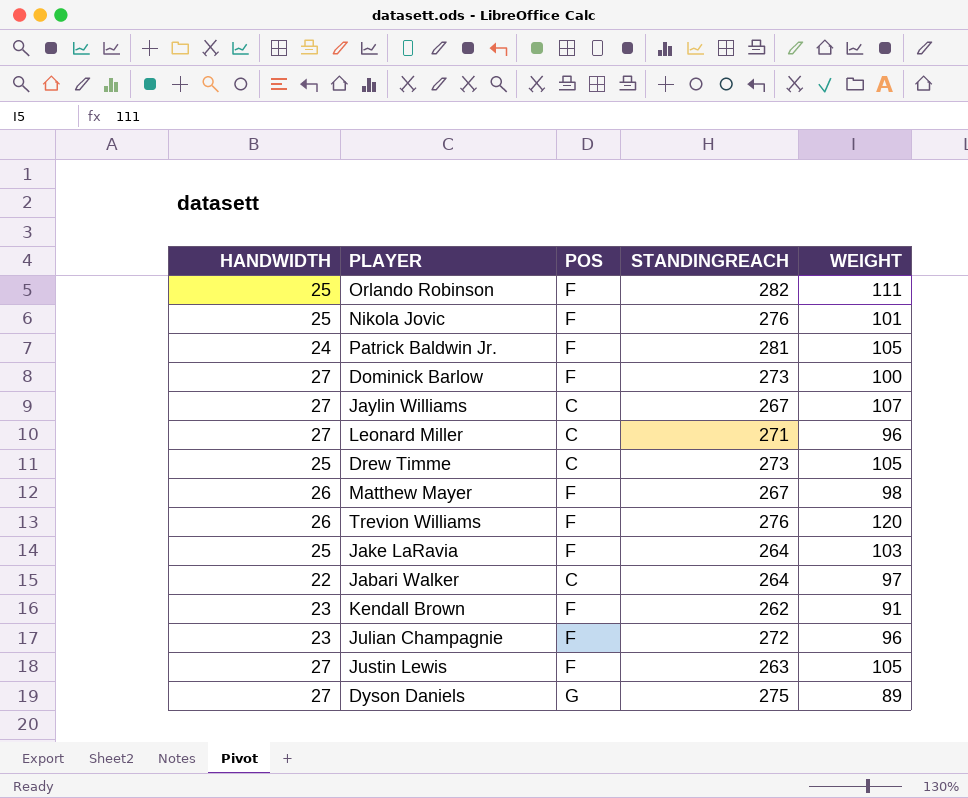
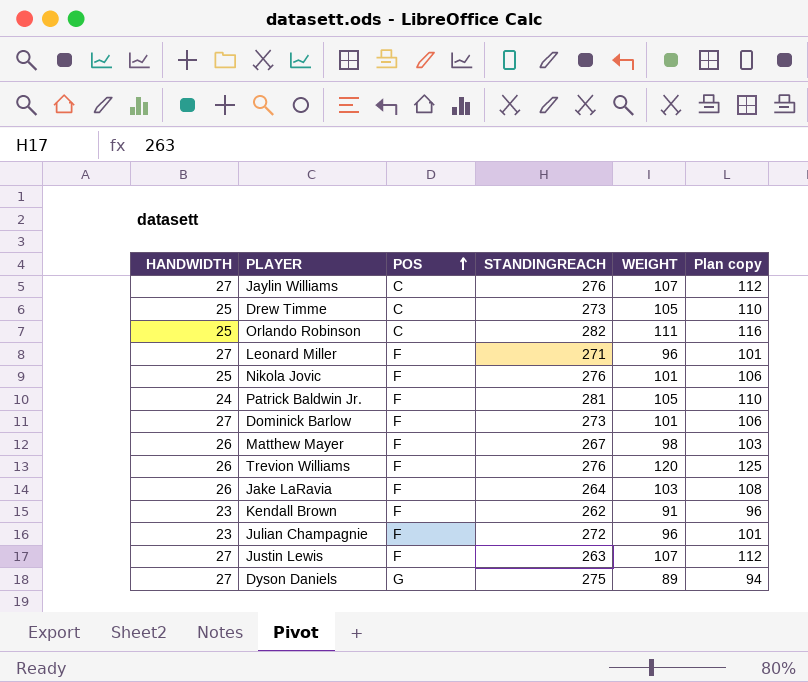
row order: none -> POS ascending
column Plan copy | formula: none -> [WEIGHT] + 5
row Jabari Walker: 22 | C | 264 | 97 -> none
Jaylin Williams | STANDINGREACH: 267 -> 276
Orlando Robinson | POS: F -> C
Leonard Miller | POS: C -> F
Dominick Barlow | WEIGHT: 100 -> 101
Jake LaRavia | HANDWIDTH: 25 -> 26
Justin Lewis | WEIGHT: 105 -> 107

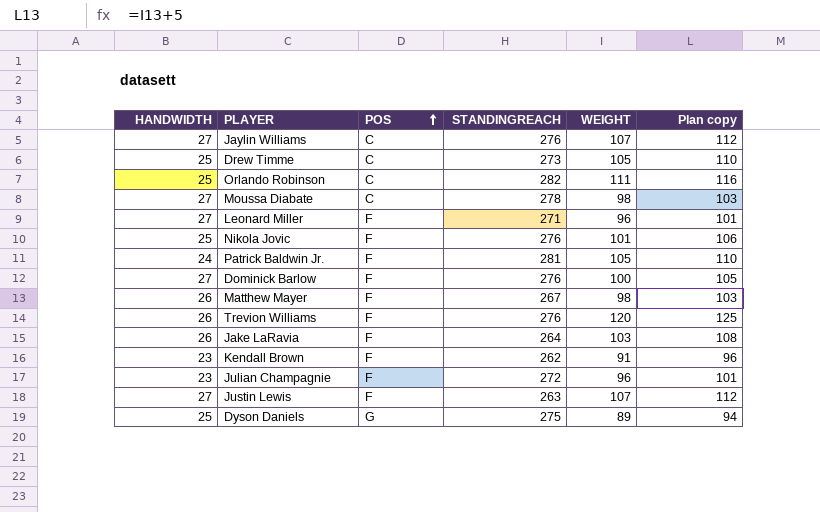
row Moussa Diabate: none -> 27 | C | 278 | 98 | 103
Dominick Barlow | STANDINGREACH: 273 -> 276
Dominick Barlow | WEIGHT: 101 -> 100
Dominick Barlow | Plan copy: 106 -> 105
Dyson Daniels | HANDWIDTH: 27 -> 25

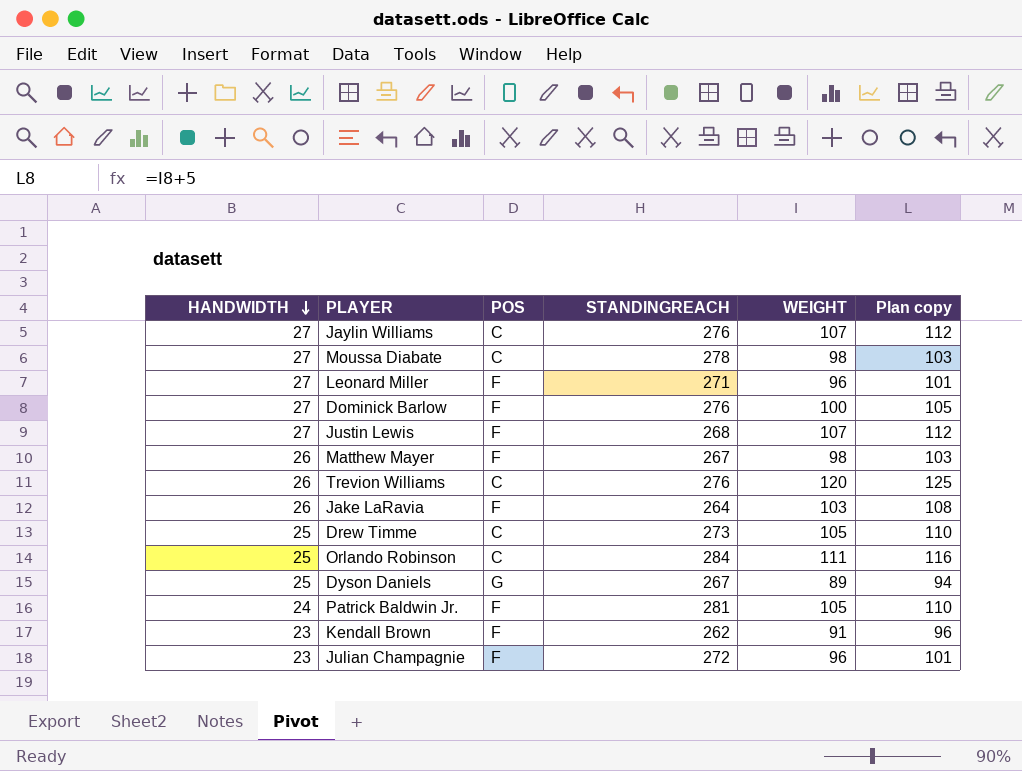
row order: POS ascending -> HANDWIDTH descending
row Nikola Jovic: 25 | F | 276 | 101 | 106 -> none
Justin Lewis | STANDINGREACH: 263 -> 268
Trevion Williams | POS: F -> C
Orlando Robinson | STANDINGREACH: 282 -> 284
Dyson Daniels | STANDINGREACH: 275 -> 267

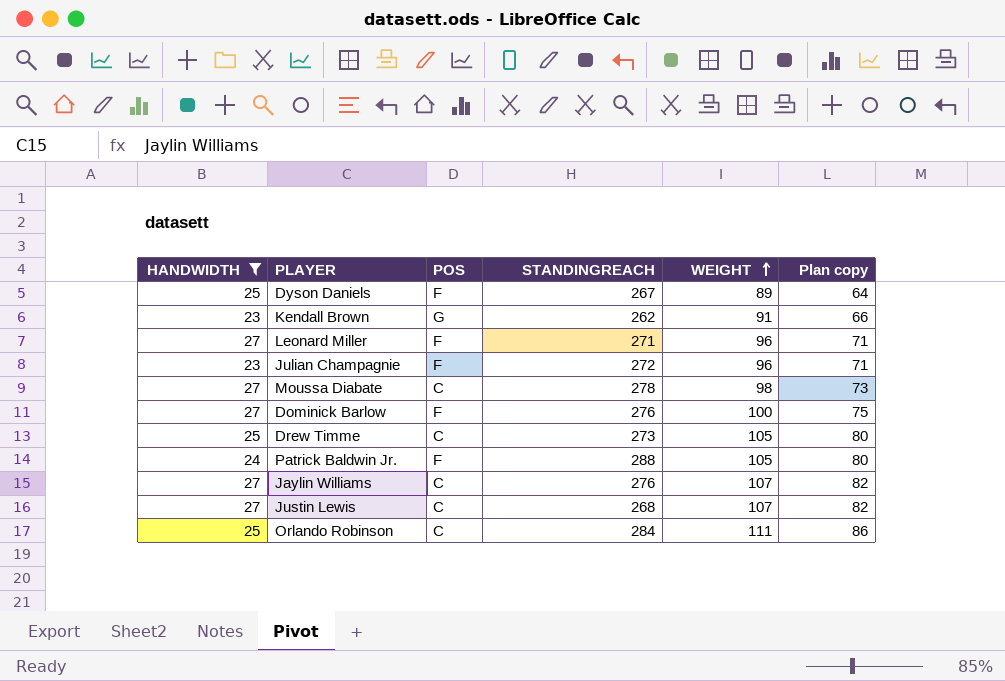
filter: none -> HANDWIDTH != 26
row order: HANDWIDTH descending -> WEIGHT ascending
column Plan copy | formula: [WEIGHT] + 5 -> [WEIGHT] - 25
Dyson Daniels | POS: G -> F
Kendall Brown | POS: F -> G
Patrick Baldwin Jr. | STANDINGREACH: 281 -> 288
Justin Lewis | POS: F -> C

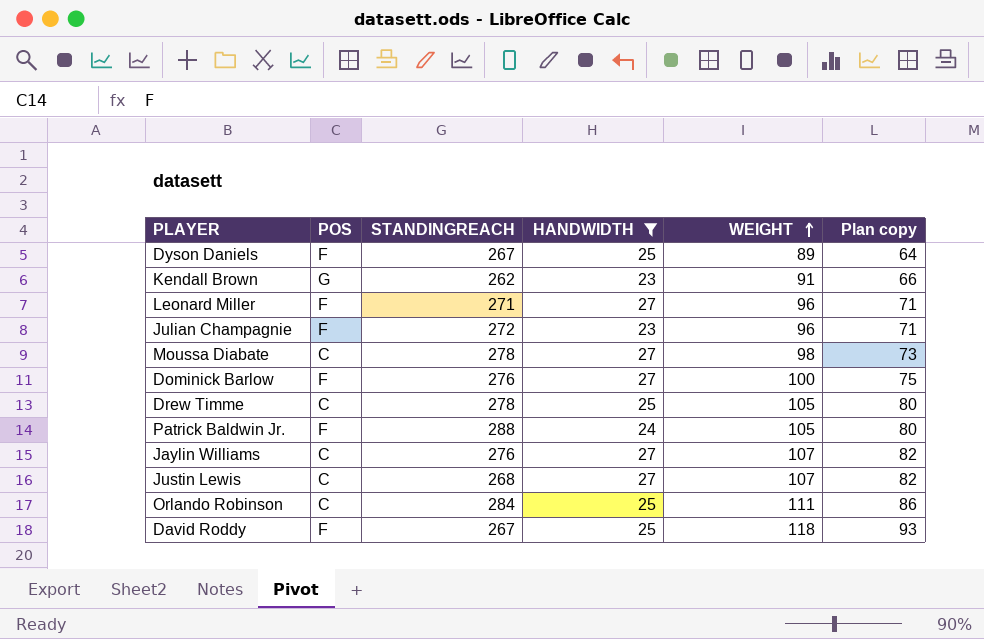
column HANDWIDTH | position: 1 -> 4
Drew Timme | STANDINGREACH: 273 -> 278
row David Roddy: none -> F | 267 | 25 | 118 | 93

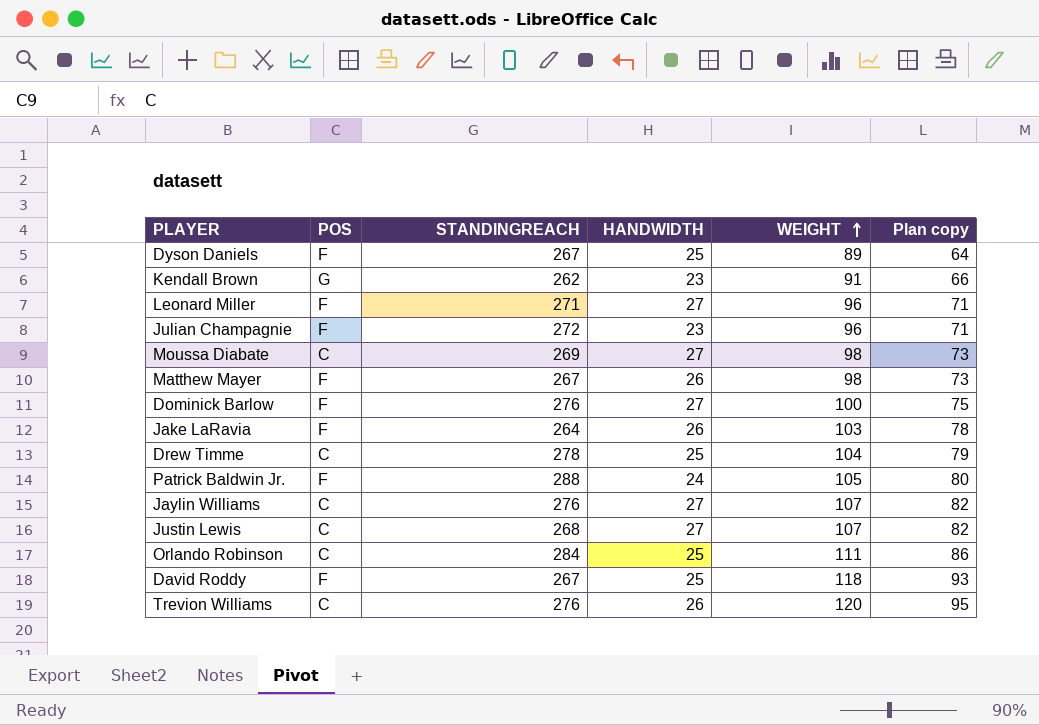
filter: HANDWIDTH != 26 -> none
Moussa Diabate | STANDINGREACH: 278 -> 269
Drew Timme | WEIGHT: 105 -> 104
Drew Timme | Plan copy: 80 -> 79

